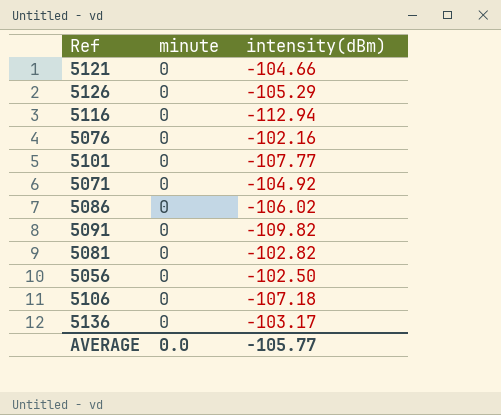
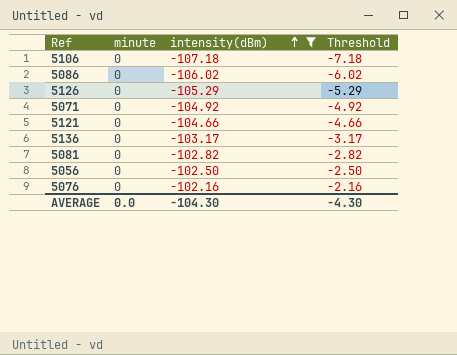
filter: none -> intensity(dBm) >= -107.18
row order: none -> intensity(dBm) ascending
column Threshold | formula: none -> [intensity(dBm)] + 100
AVERAGE | intensity(dBm): -105.77 -> -104.30

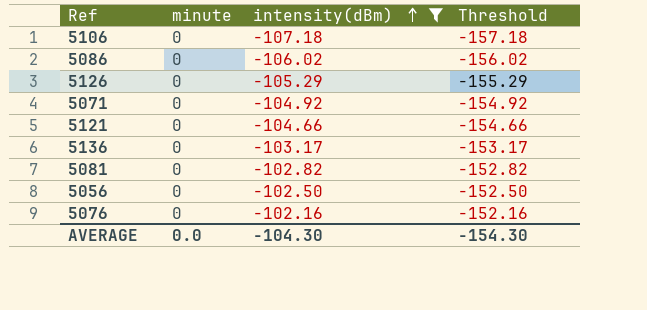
column Threshold | formula: [intensity(dBm)] + 100 -> [intensity(dBm)] - 50
AVERAGE | Threshold: -4.30 -> -154.30

